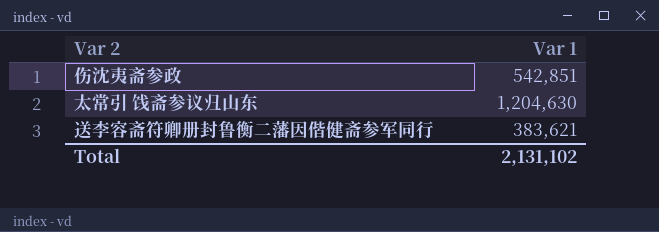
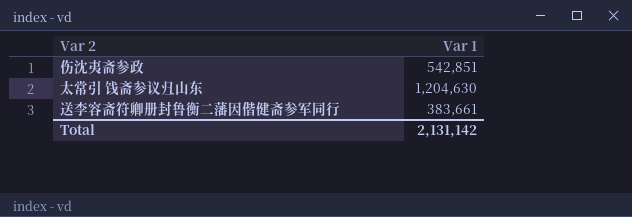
送李容斋符卿册封鲁衡二藩因偕健斋参军同行 | Var 1: 383,621 -> 383,661
Total | Var 1: 2,131,102 -> 2,131,142

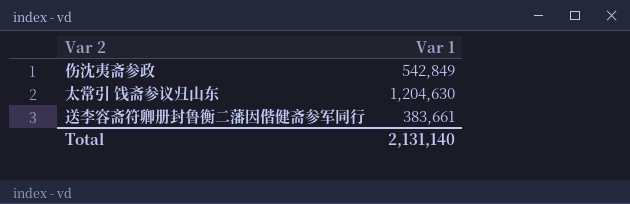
伤沈夷斋参政 | Var 1: 542,851 -> 542,849
Total | Var 1: 2,131,142 -> 2,131,140

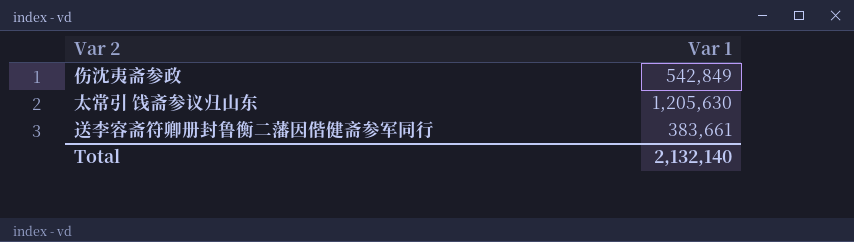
太常引 饯斋参议归山东 | Var 1: 1,204,630 -> 1,205,630
Total | Var 1: 2,131,140 -> 2,132,140

